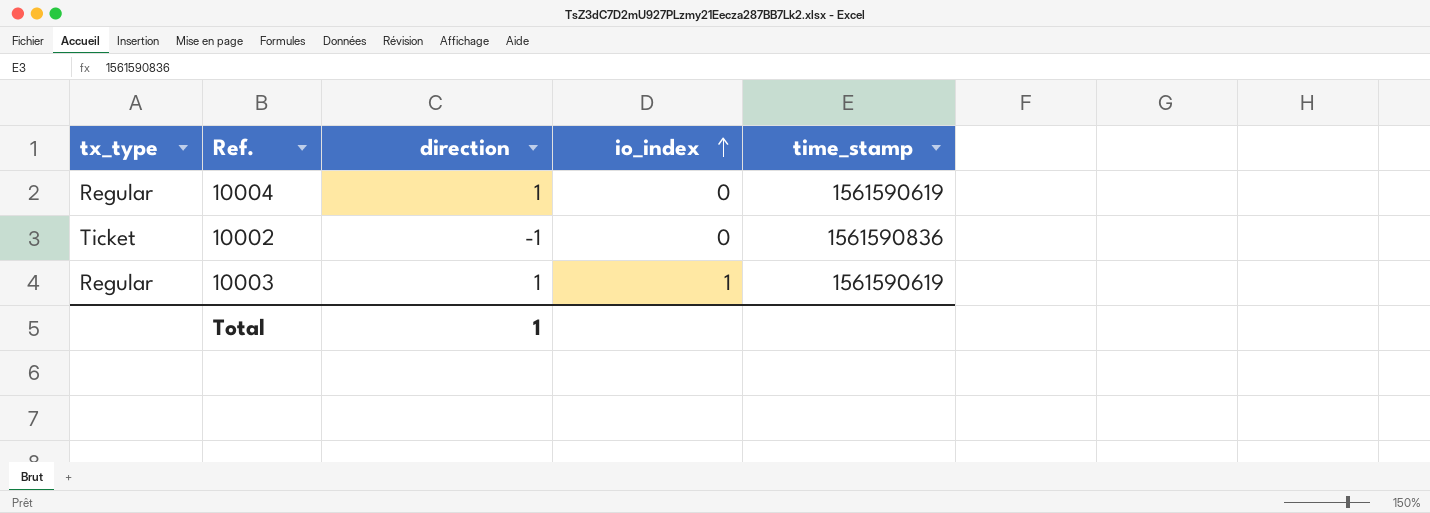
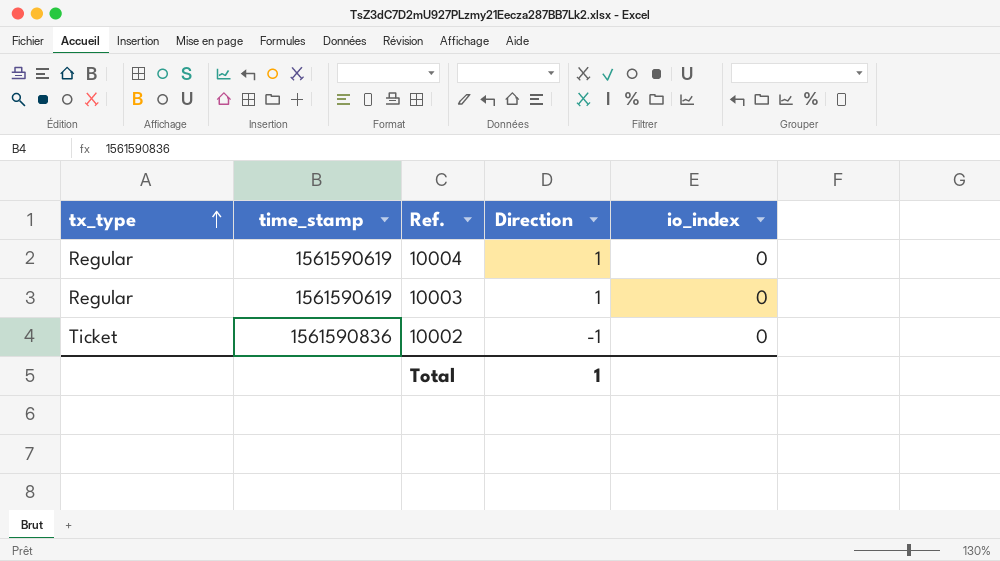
row order: io_index ascending -> tx_type ascending
column time_stamp | position: 5 -> 2
column name: direction -> Direction
10003 | io_index: 1 -> 0

